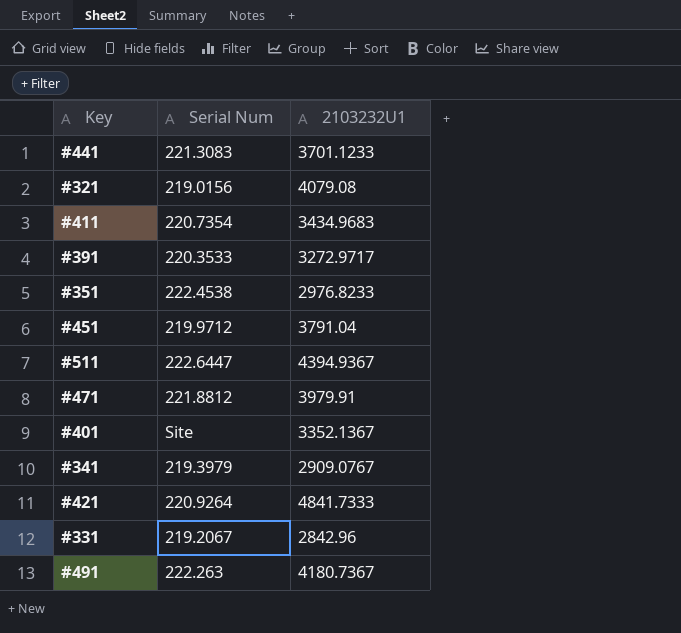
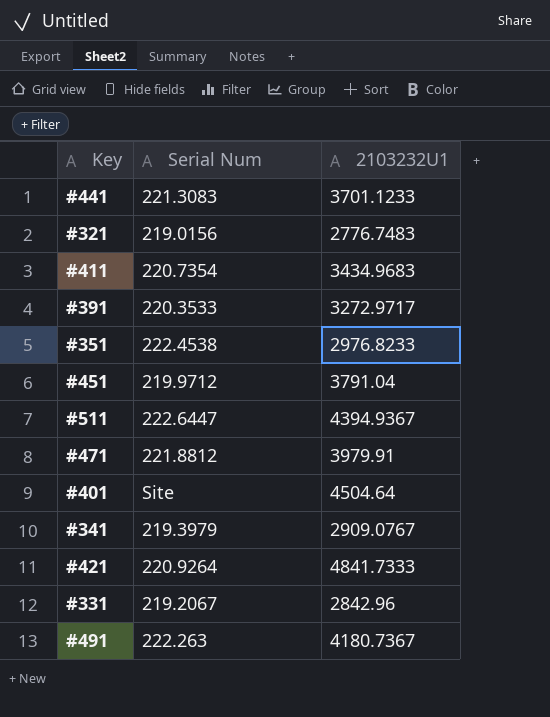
#321 | 2103232U1: 4079.08 -> 2776.7483
#401 | 2103232U1: 3352.1367 -> 4504.64

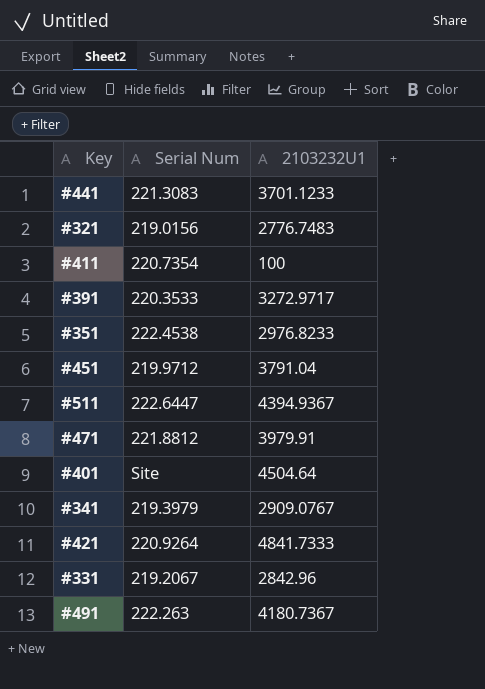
#411 | 2103232U1: 3434.9683 -> 100

